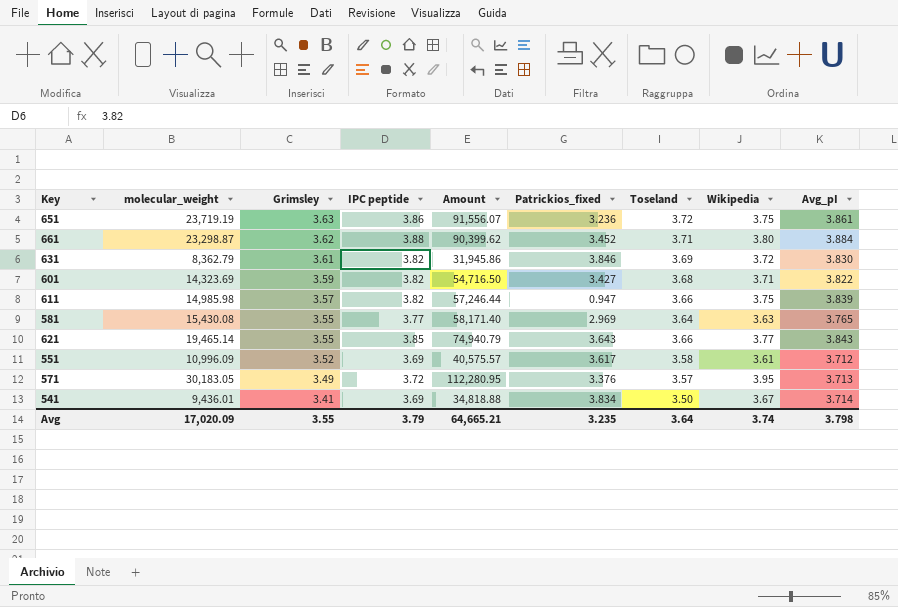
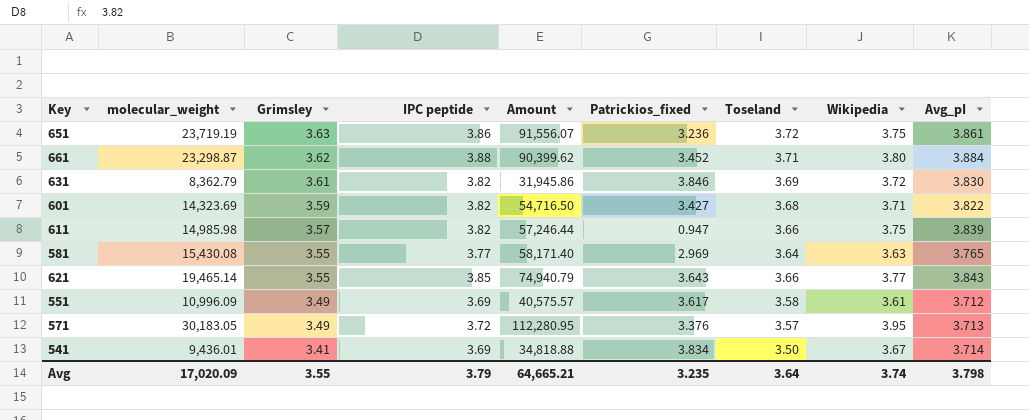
551 | Grimsley: 3.52 -> 3.49

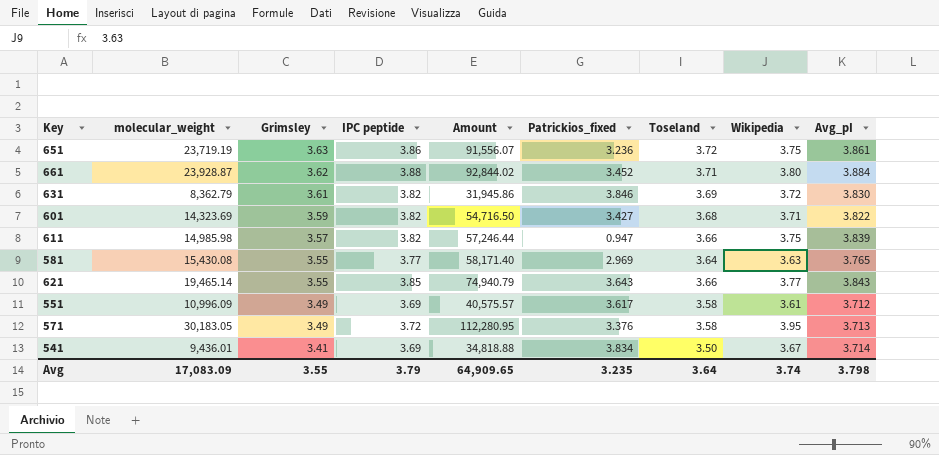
661 | molecular_weight: 23,298.87 -> 23,928.87
661 | Amount: 90,399.62 -> 92,844.02
571 | Toseland: 3.57 -> 3.58
Avg | molecular_weight: 17,020.09 -> 17,083.09
Avg | Amount: 64,665.21 -> 64,909.65

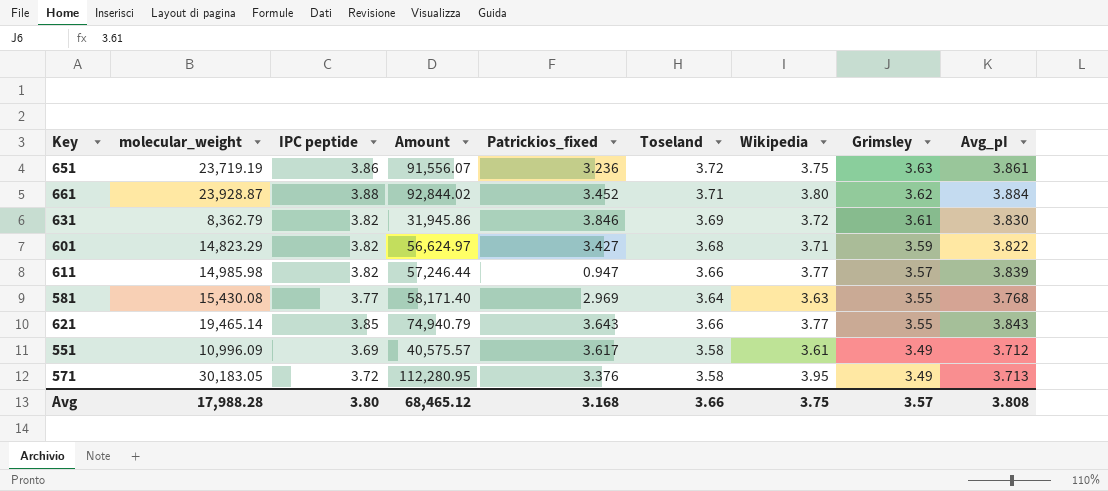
column Grimsley | position: 3 -> 8
row 541: 9,436.01 | 3.41 | 3.69 | 34,818.88 | 3.834 | 3.50 | 3.67 | 3.714 -> none
601 | molecular_weight: 14,323.69 -> 14,823.29
601 | Amount: 54,716.50 -> 56,624.97
611 | Wikipedia: 3.75 -> 3.77
581 | Avg_pI: 3.765 -> 3.768
Avg | molecular_weight: 17,083.09 -> 17,988.28
Avg | IPC peptide: 3.79 -> 3.80
Avg | Amount: 64,909.65 -> 68,465.12
Avg | Patrickios_fixed: 3.235 -> 3.168
Avg | Toseland: 3.64 -> 3.66
Avg | Wikipedia: 3.74 -> 3.75
Avg | Grimsley: 3.55 -> 3.57
Avg | Avg_pI: 3.798 -> 3.808

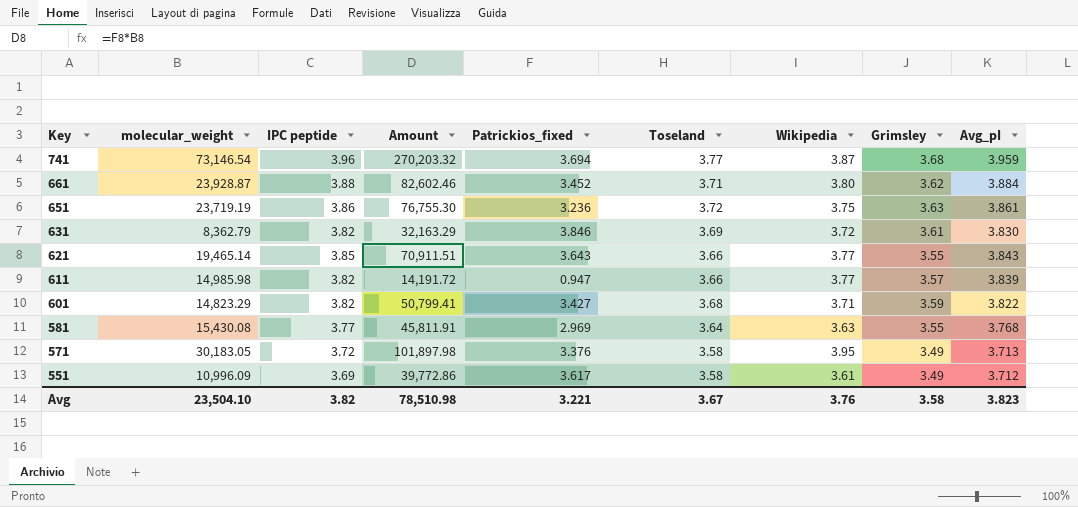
row order: Grimsley descending -> Key descending
column Amount | formula: [molecular_weight] * [IPC peptide] -> [molecular_weight] * [Patrickios_fixed]
row 741: none -> 73,146.54 | 3.96 | 270,203.32 | 3.694 | 3.77 | 3.87 | 3.68 | 3.959
Avg | molecular_weight: 17,988.28 -> 23,504.10
Avg | IPC peptide: 3.80 -> 3.82
Avg | Amount: 68,465.12 -> 78,510.98
Avg | Patrickios_fixed: 3.168 -> 3.221
Avg | Toseland: 3.66 -> 3.67
Avg | Wikipedia: 3.75 -> 3.76
Avg | Grimsley: 3.57 -> 3.58
Avg | Avg_pI: 3.808 -> 3.823

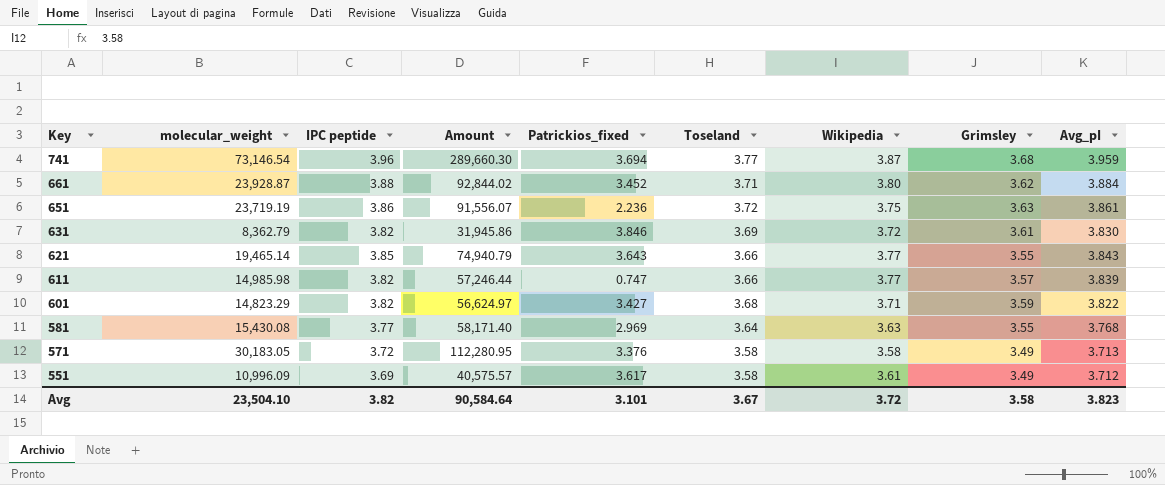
column Amount | formula: [molecular_weight] * [Patrickios_fixed] -> [molecular_weight] * [IPC peptide]
651 | Patrickios_fixed: 3.236 -> 2.236
611 | Patrickios_fixed: 0.947 -> 0.747
571 | Wikipedia: 3.95 -> 3.58
Avg | Amount: 78,510.98 -> 90,584.64
Avg | Patrickios_fixed: 3.221 -> 3.101
Avg | Wikipedia: 3.76 -> 3.72

